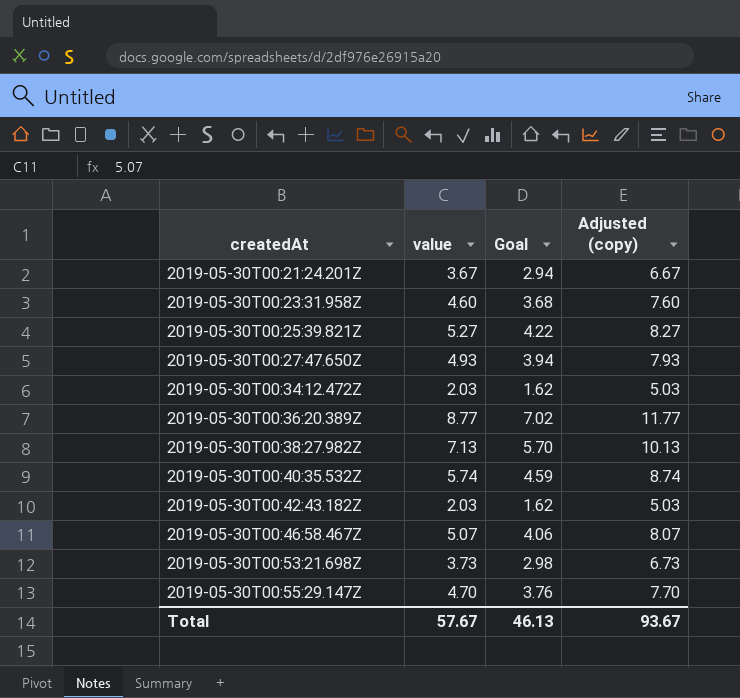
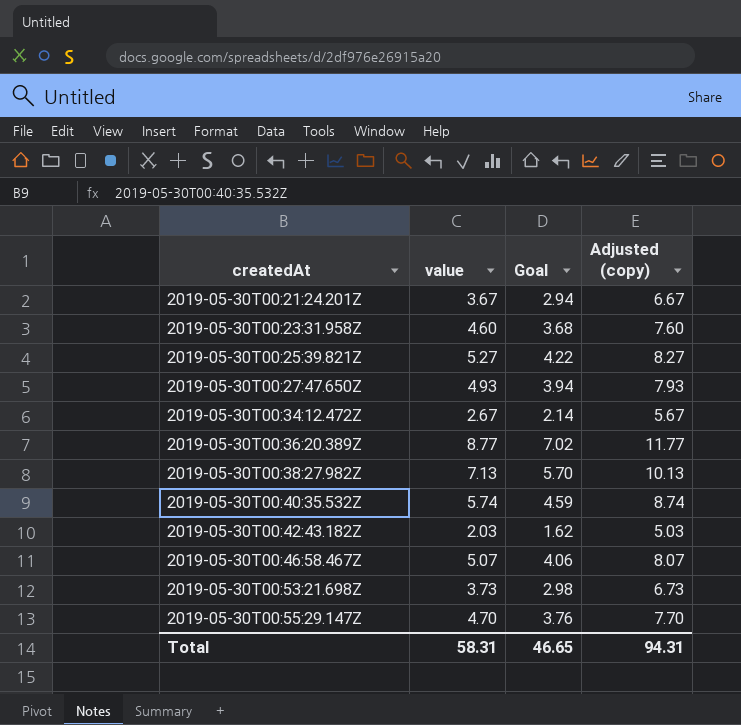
2019-05-30T00:34:12.472Z | value: 2.03 -> 2.67
2019-05-30T00:34:12.472Z | Goal: 1.62 -> 2.14
2019-05-30T00:34:12.472Z | Adjusted (copy): 5.03 -> 5.67
Total | value: 57.67 -> 58.31
Total | Goal: 46.13 -> 46.65
Total | Adjusted (copy): 93.67 -> 94.31

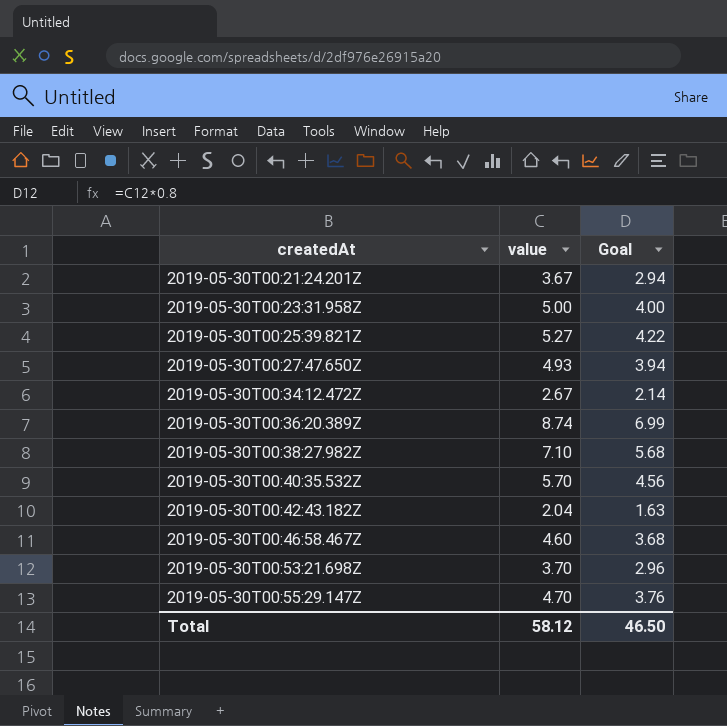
column Adjusted (copy) | formula: [value] + 3 -> none
2019-05-30T00:23:31.958Z | value: 4.60 -> 5.00
2019-05-30T00:23:31.958Z | Goal: 3.68 -> 4.00
2019-05-30T00:36:20.389Z | value: 8.77 -> 8.74
2019-05-30T00:36:20.389Z | Goal: 7.02 -> 6.99
2019-05-30T00:38:27.982Z | value: 7.13 -> 7.10
2019-05-30T00:38:27.982Z | Goal: 5.70 -> 5.68
2019-05-30T00:40:35.532Z | value: 5.74 -> 5.70
2019-05-30T00:40:35.532Z | Goal: 4.59 -> 4.56
2019-05-30T00:42:43.182Z | value: 2.03 -> 2.04
2019-05-30T00:42:43.182Z | Goal: 1.62 -> 1.63
2019-05-30T00:46:58.467Z | value: 5.07 -> 4.60
2019-05-30T00:46:58.467Z | Goal: 4.06 -> 3.68
2019-05-30T00:53:21.698Z | value: 3.73 -> 3.70
2019-05-30T00:53:21.698Z | Goal: 2.98 -> 2.96
Total | value: 58.31 -> 58.12
Total | Goal: 46.65 -> 46.50

